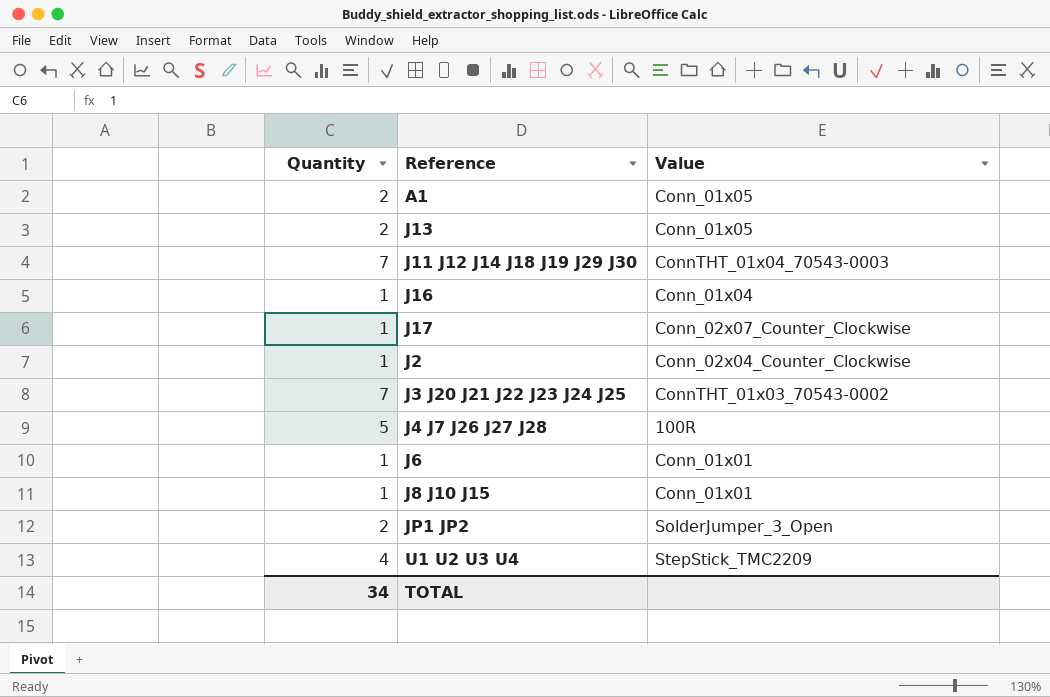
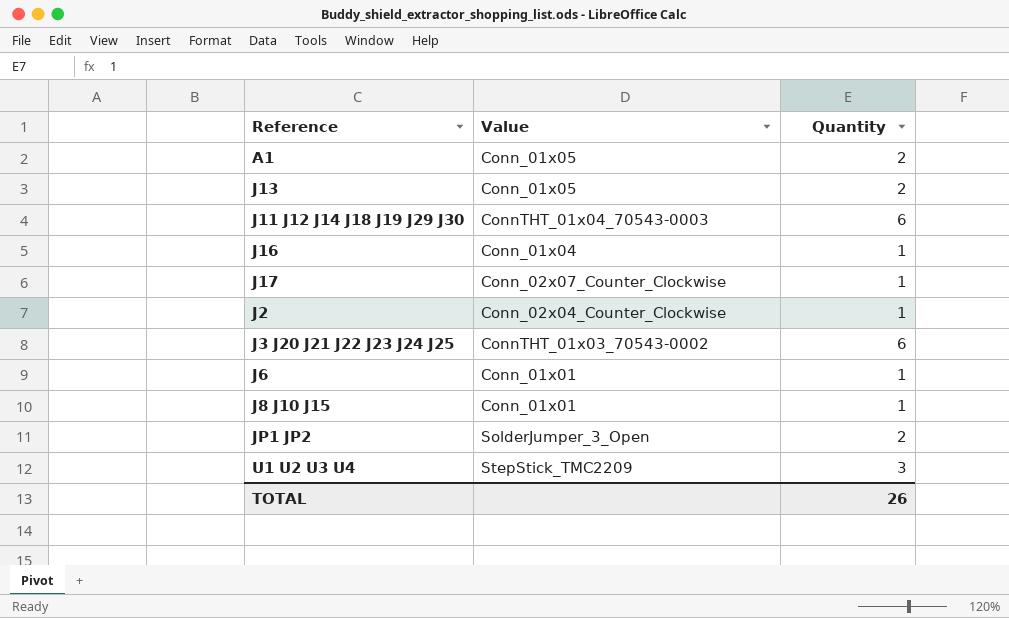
column Quantity | position: 1 -> 3
row J4 J7 J26 J27 J28: 5 | 100R -> none
J11 J12 J14 J18 J19 J29 J30 | Quantity: 7 -> 6
J3 J20 J21 J22 J23 J24 J25 | Quantity: 7 -> 6
U1 U2 U3 U4 | Quantity: 4 -> 3
TOTAL | Quantity: 34 -> 26

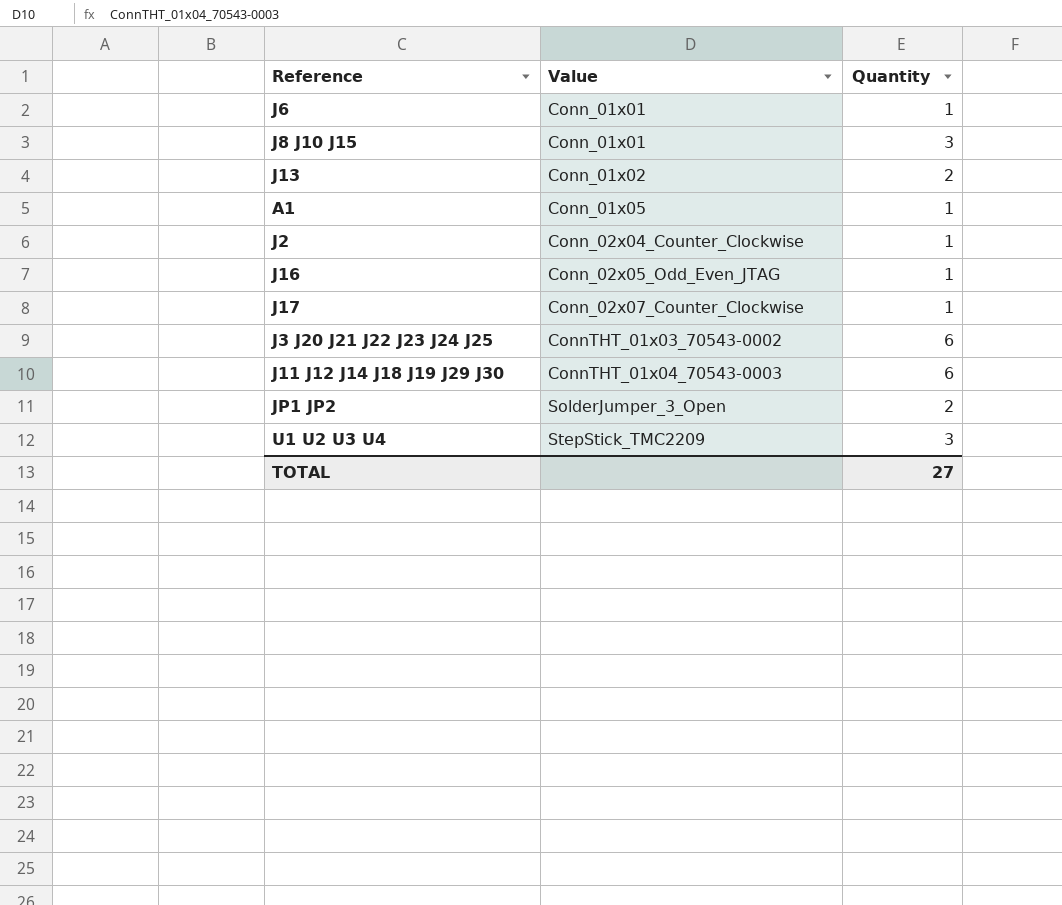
row order: none -> Value ascending
J8 J10 J15 | Quantity: 1 -> 3
J13 | Value: Conn_01x05 -> Conn_01x02
A1 | Quantity: 2 -> 1
J16 | Value: Conn_01x04 -> Conn_02x05_Odd_Even_JTAG
TOTAL | Quantity: 26 -> 27

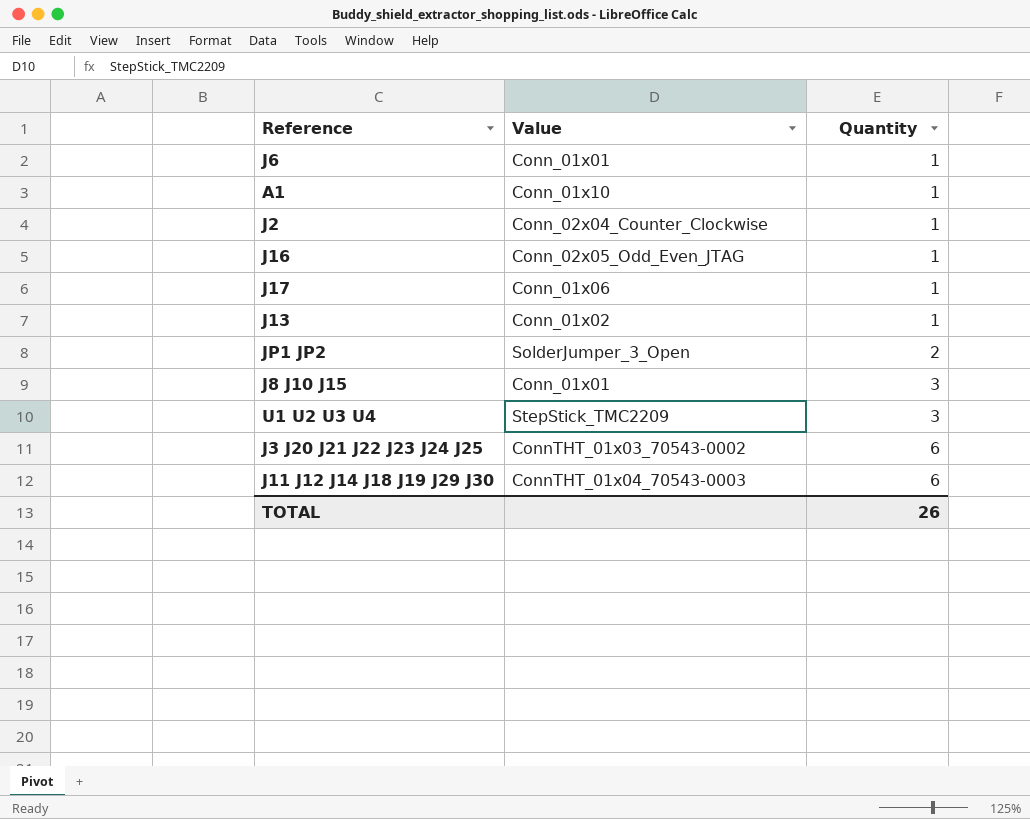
row order: Value ascending -> Quantity ascending
A1 | Value: Conn_01x05 -> Conn_01x10
J17 | Value: Conn_02x07_Counter_Clockwise -> Conn_01x06
J13 | Quantity: 2 -> 1
TOTAL | Quantity: 27 -> 26

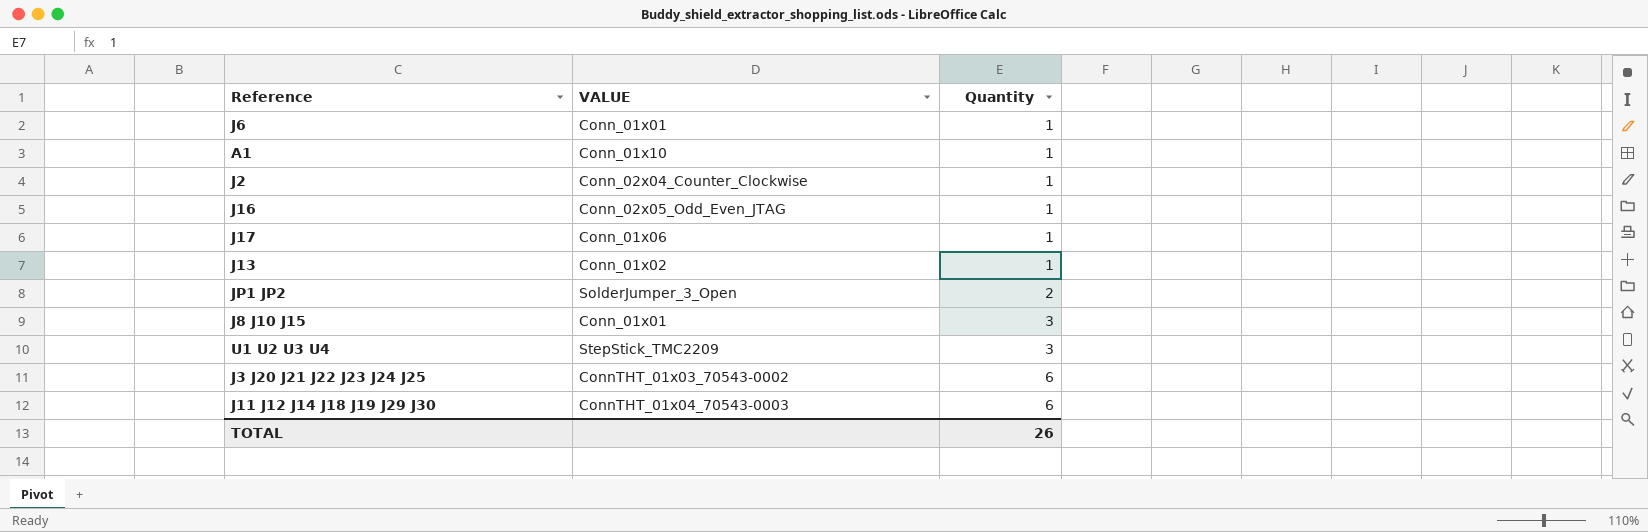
column name: Value -> VALUE

